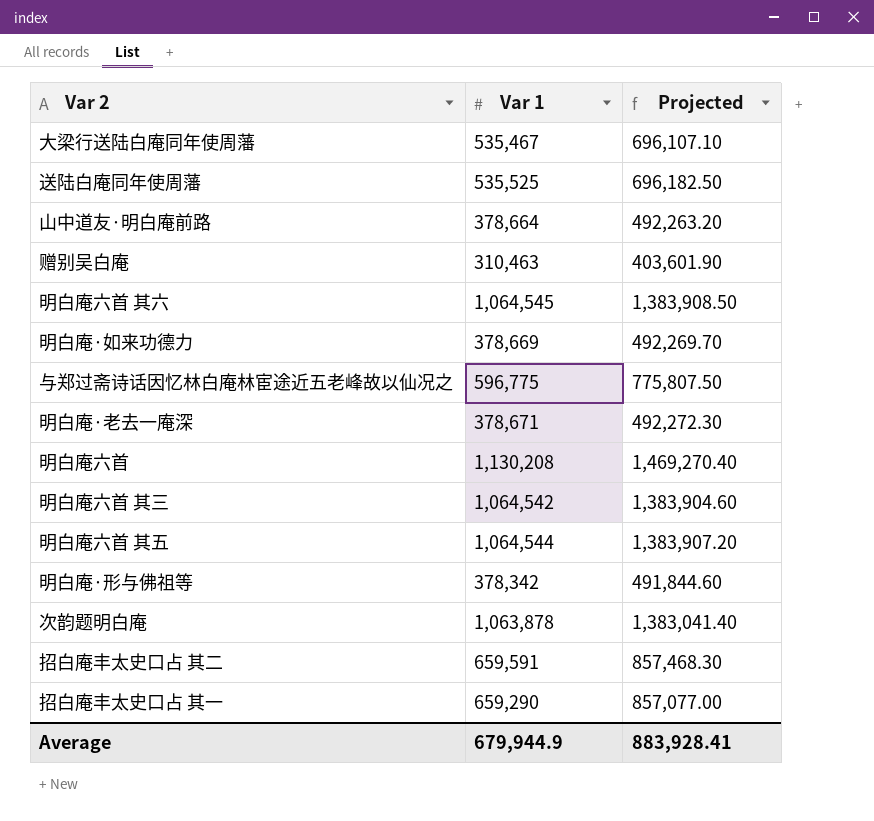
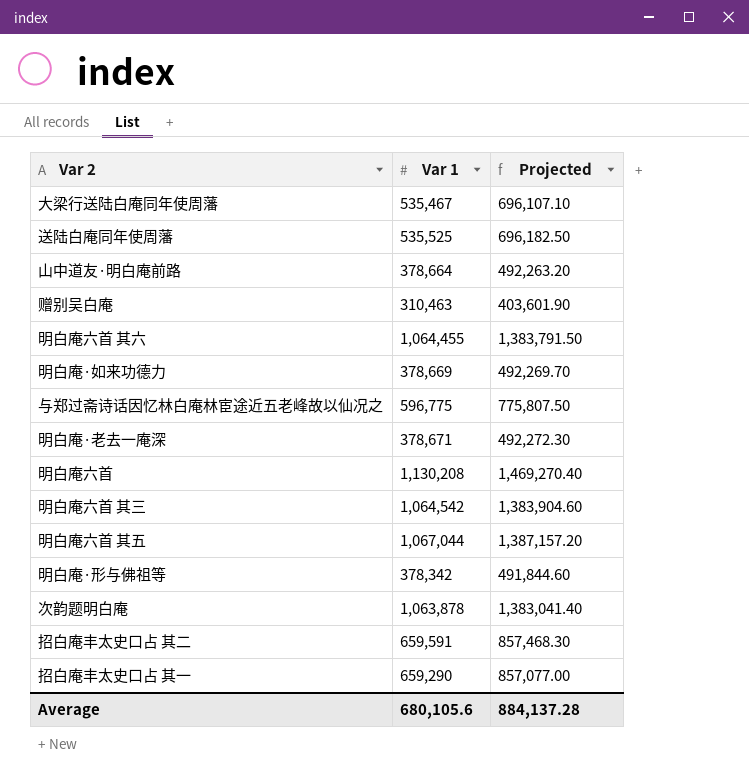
明白庵六首 其六 | Var 1: 1,064,545 -> 1,064,455
明白庵六首 其六 | Projected: 1,383,908.50 -> 1,383,791.50
明白庵六首 其五 | Var 1: 1,064,544 -> 1,067,044
明白庵六首 其五 | Projected: 1,383,907.20 -> 1,387,157.20
Average | Var 1: 679,944.9 -> 680,105.6
Average | Projected: 883,928.41 -> 884,137.28

